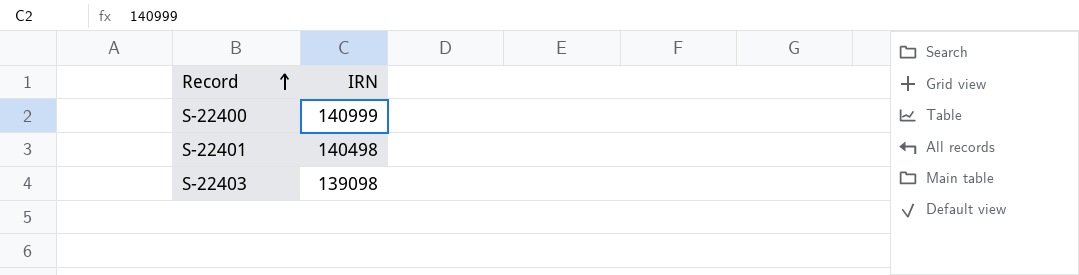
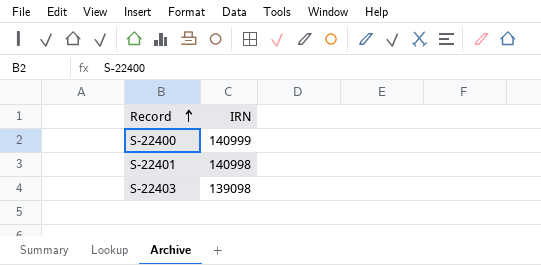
S-22401 | IRN: 140498 -> 140998

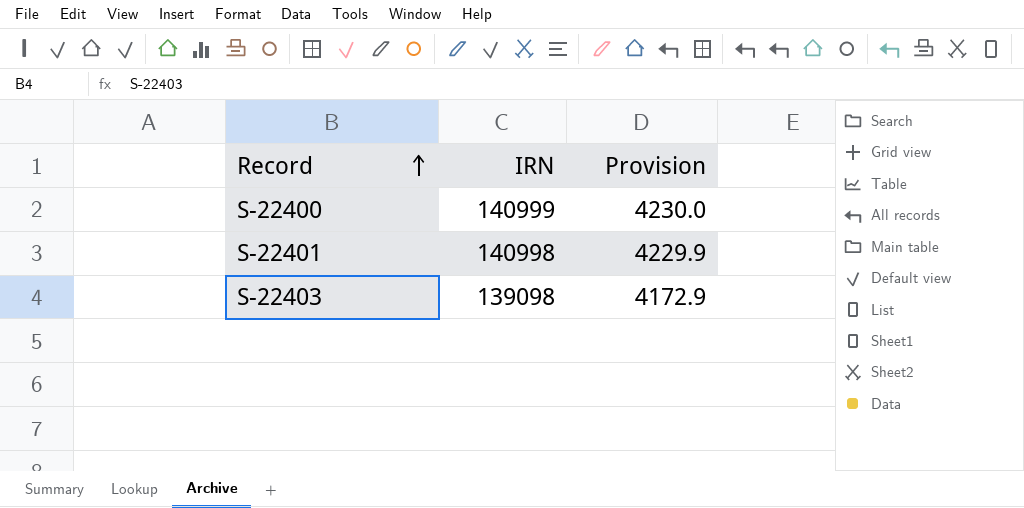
column Provision | formula: none -> [IRN] * 0.03

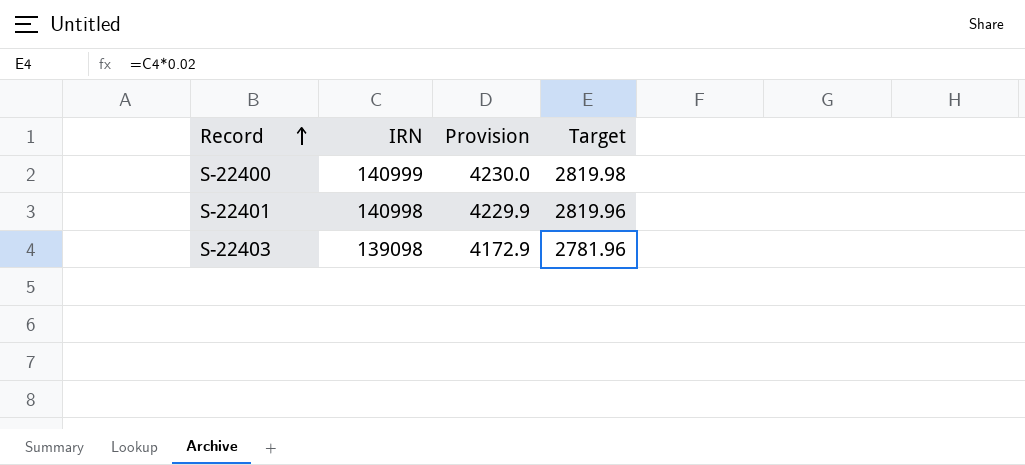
column Target | formula: none -> [IRN] * 0.02

